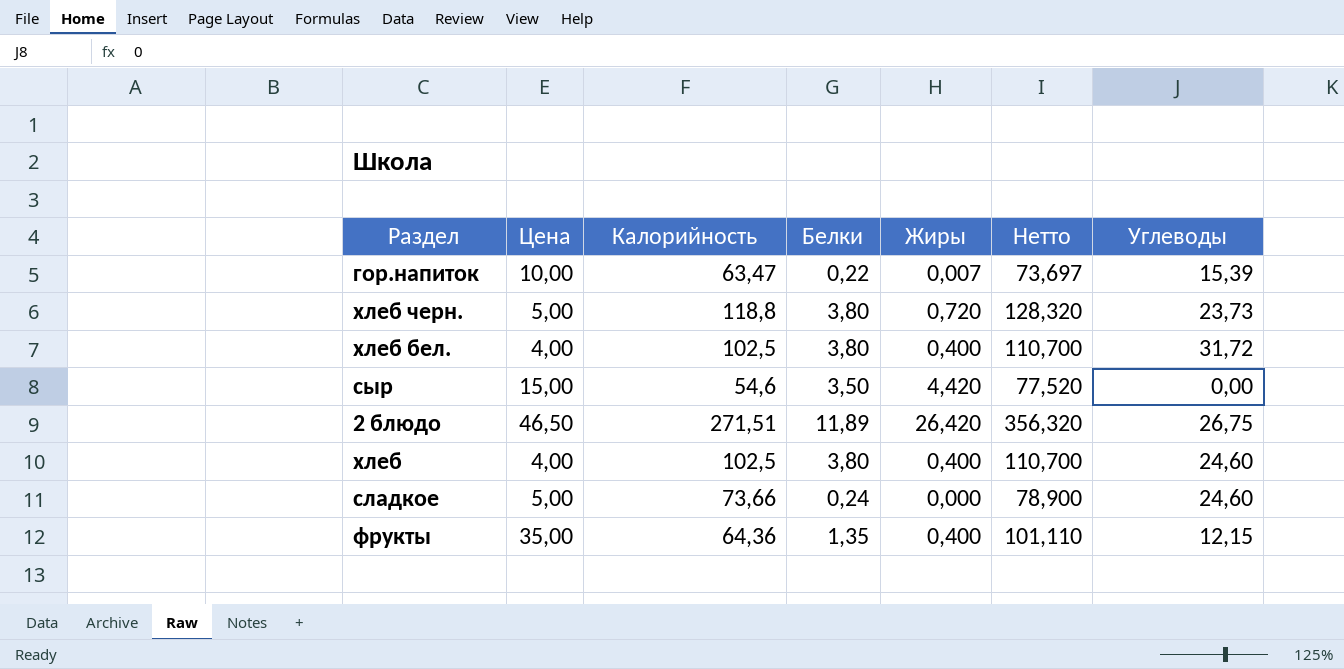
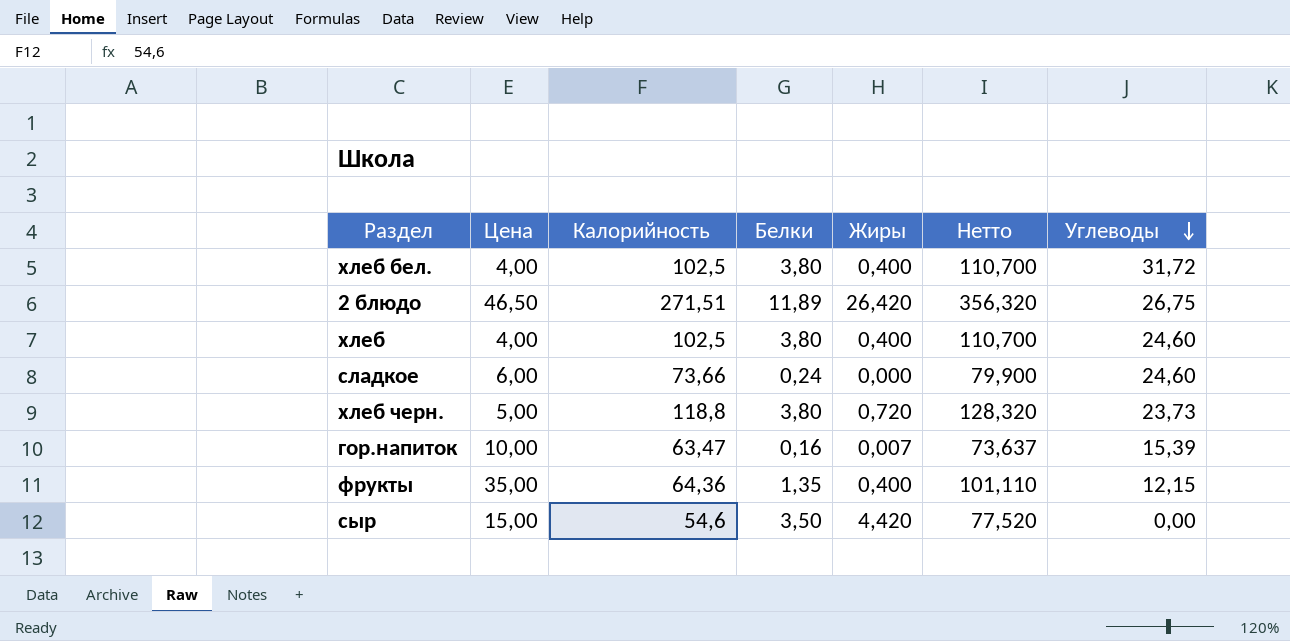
row order: none -> Углеводы descending
сладкое | Цена: 5,00 -> 6,00
сладкое | Нетто: 78,900 -> 79,900
гор.напиток | Белки: 0,22 -> 0,16
гор.напиток | Нетто: 73,697 -> 73,637

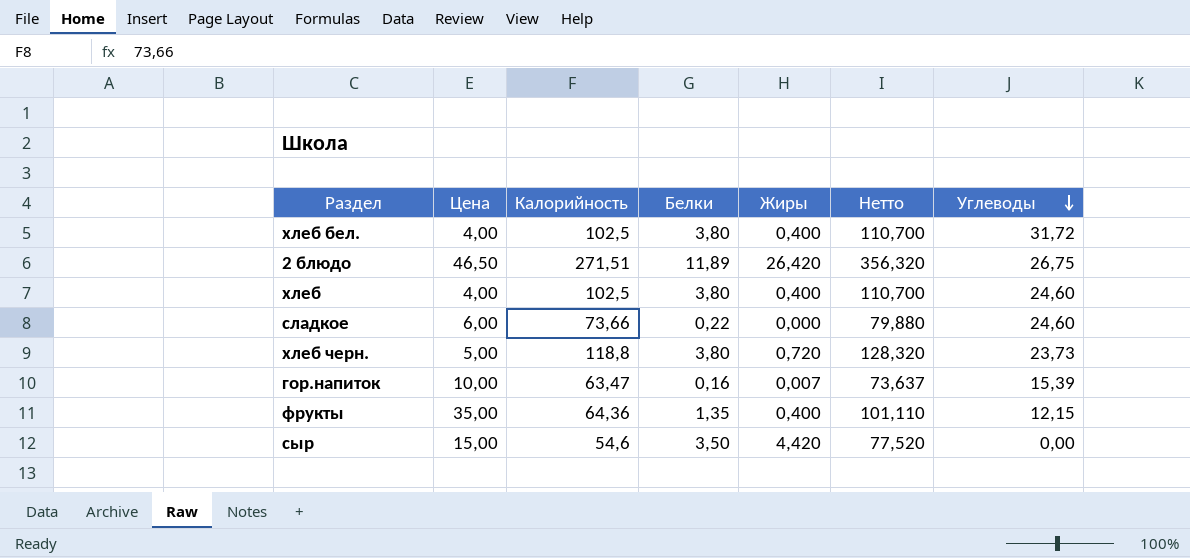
сладкое | Белки: 0,24 -> 0,22
сладкое | Нетто: 79,900 -> 79,880

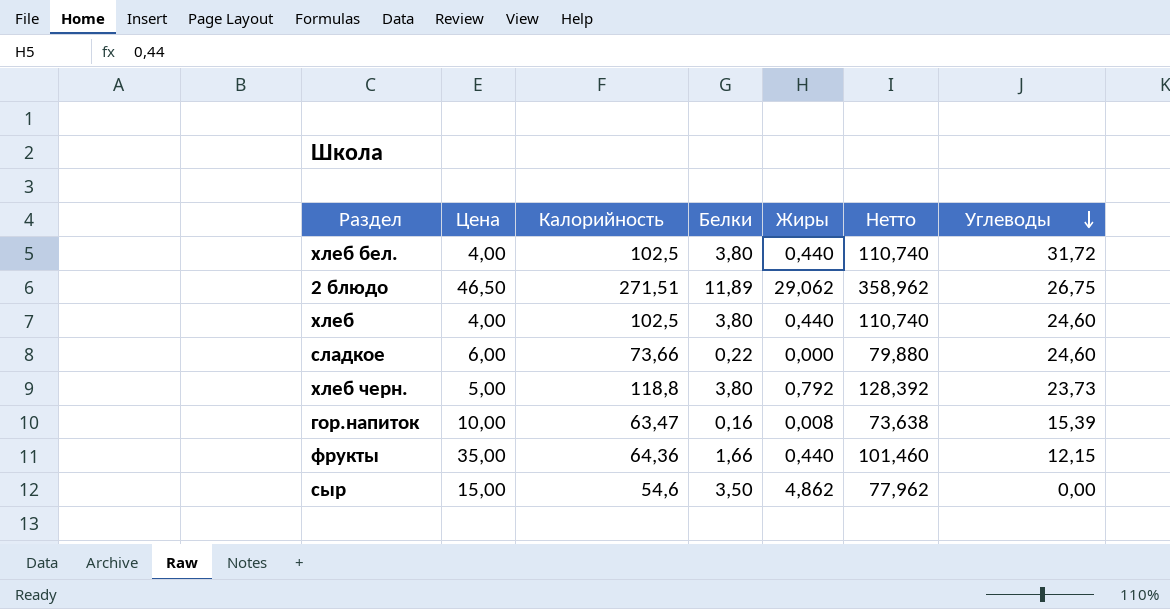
хлеб бел. | Жиры: 0,400 -> 0,440
хлеб бел. | Нетто: 110,700 -> 110,740
2 блюдо | Жиры: 26,420 -> 29,062
2 блюдо | Нетто: 356,320 -> 358,962
хлеб | Жиры: 0,400 -> 0,440
хлеб | Нетто: 110,700 -> 110,740
хлеб черн. | Жиры: 0,720 -> 0,792
хлеб черн. | Нетто: 128,320 -> 128,392
гор.напиток | Жиры: 0,007 -> 0,008
гор.напиток | Нетто: 73,637 -> 73,638
фрукты | Белки: 1,35 -> 1,66
фрукты | Жиры: 0,400 -> 0,440
фрукты | Нетто: 101,110 -> 101,460
сыр | Жиры: 4,420 -> 4,862
сыр | Нетто: 77,520 -> 77,962

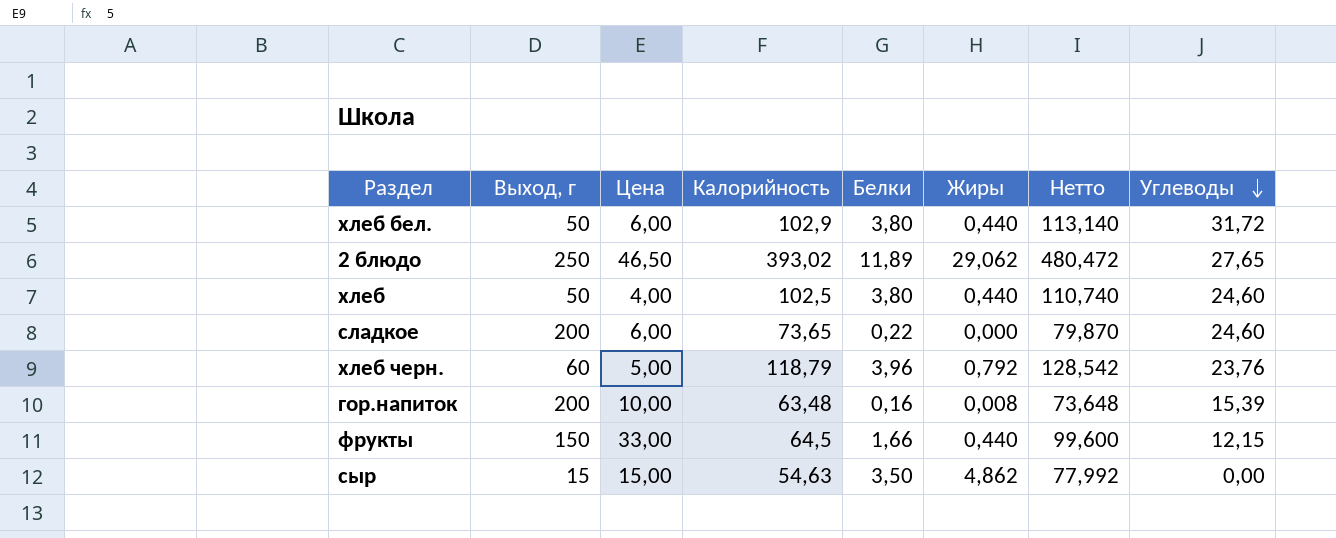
column Выход, г | position: none -> 2
хлеб бел. | Цена: 4,00 -> 6,00
хлеб бел. | Калорийность: 102,5 -> 102,9
хлеб бел. | Нетто: 110,740 -> 113,140
2 блюдо | Калорийность: 271,51 -> 393,02
2 блюдо | Нетто: 358,962 -> 480,472
2 блюдо | Углеводы: 26,75 -> 27,65
сладкое | Калорийность: 73,66 -> 73,65
сладкое | Нетто: 79,880 -> 79,870
хлеб черн. | Калорийность: 118,8 -> 118,79
хлеб черн. | Белки: 3,80 -> 3,96
хлеб черн. | Нетто: 128,392 -> 128,542
хлеб черн. | Углеводы: 23,73 -> 23,76
гор.напиток | Калорийность: 63,47 -> 63,48
гор.напиток | Нетто: 73,638 -> 73,648
фрукты | Цена: 35,00 -> 33,00
фрукты | Калорийность: 64,36 -> 64,5
фрукты | Нетто: 101,460 -> 99,600
сыр | Калорийность: 54,6 -> 54,63
сыр | Нетто: 77,962 -> 77,992

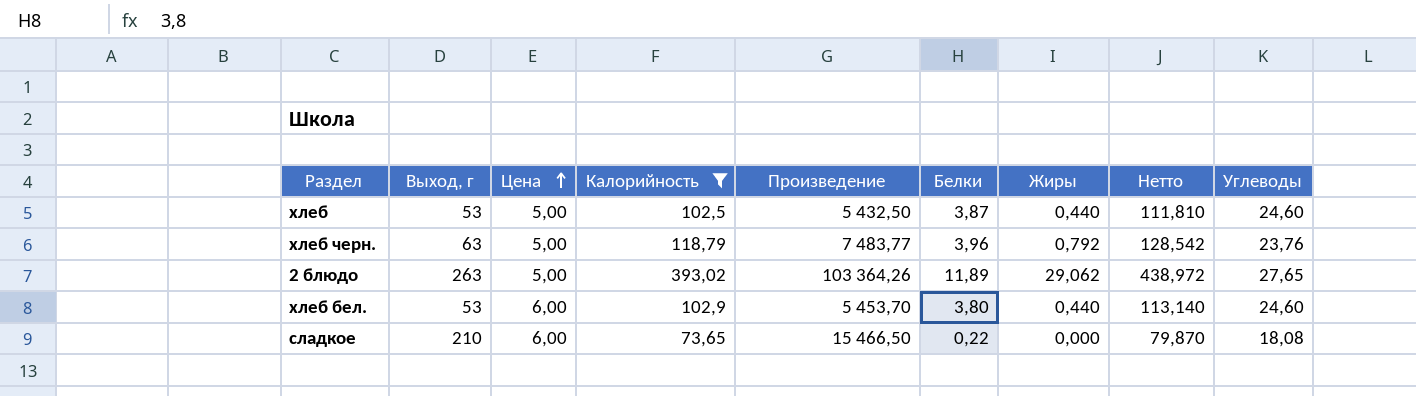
filter: none -> Калорийность >= 73,65
row order: Углеводы descending -> Цена ascending
column Произведение | formula: none -> [Выход, г] * [Калорийность]
хлеб | Выход, г: 50 -> 53
хлеб | Цена: 4,00 -> 5,00
хлеб | Белки: 3,80 -> 3,87
хлеб | Нетто: 110,740 -> 111,810
хлеб черн. | Выход, г: 60 -> 63
2 блюдо | Выход, г: 250 -> 263
2 блюдо | Цена: 46,50 -> 5,00
2 блюдо | Нетто: 480,472 -> 438,972
хлеб бел. | Выход, г: 50 -> 53
хлеб бел. | Углеводы: 31,72 -> 24,60
сладкое | Выход, г: 200 -> 210
сладкое | Углеводы: 24,60 -> 18,08

